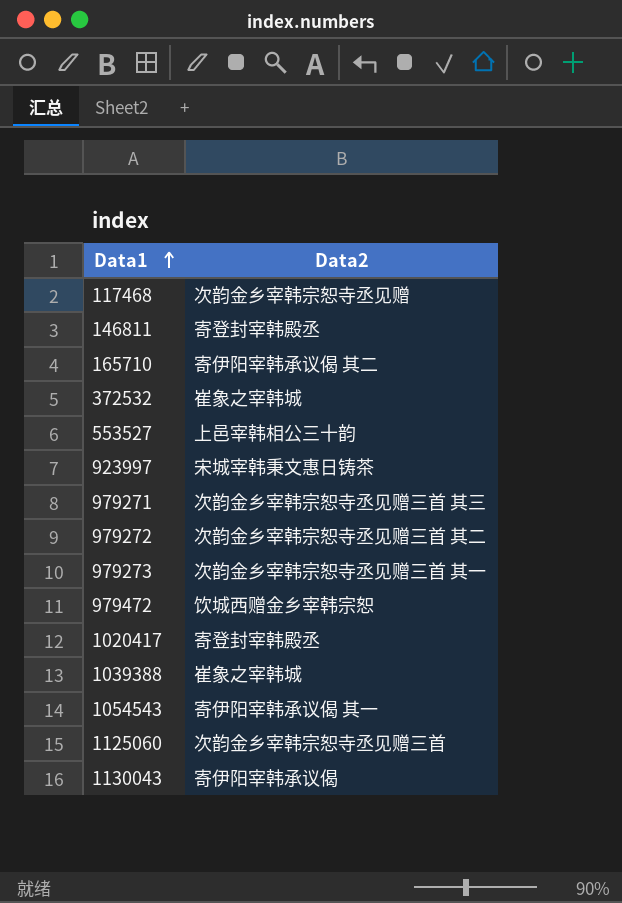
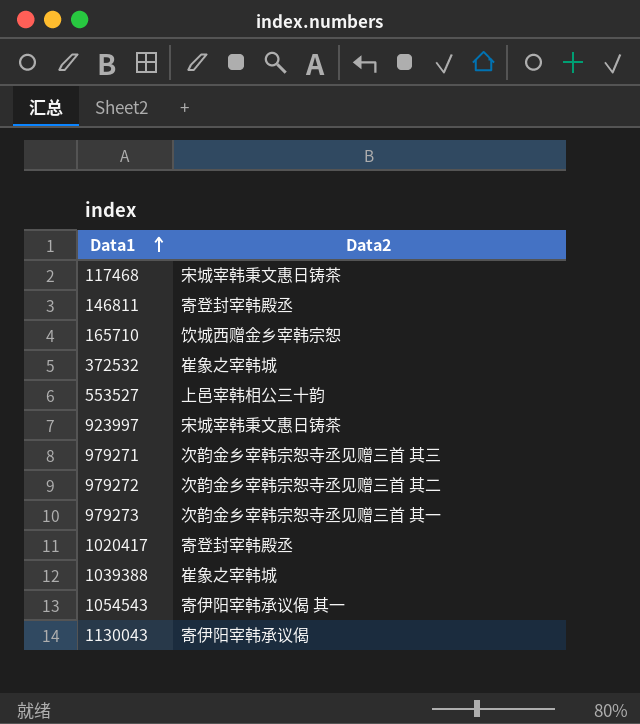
row 979472: 饮城西赠金乡宰韩宗恕 -> none
row 1125060: 次韵金乡宰韩宗恕寺丞见赠三首 -> none
117468 | Data2: 次韵金乡宰韩宗恕寺丞见赠 -> 宋城宰韩秉文惠日铸茶
165710 | Data2: 寄伊阳宰韩承议偈 其二 -> 饮城西赠金乡宰韩宗恕

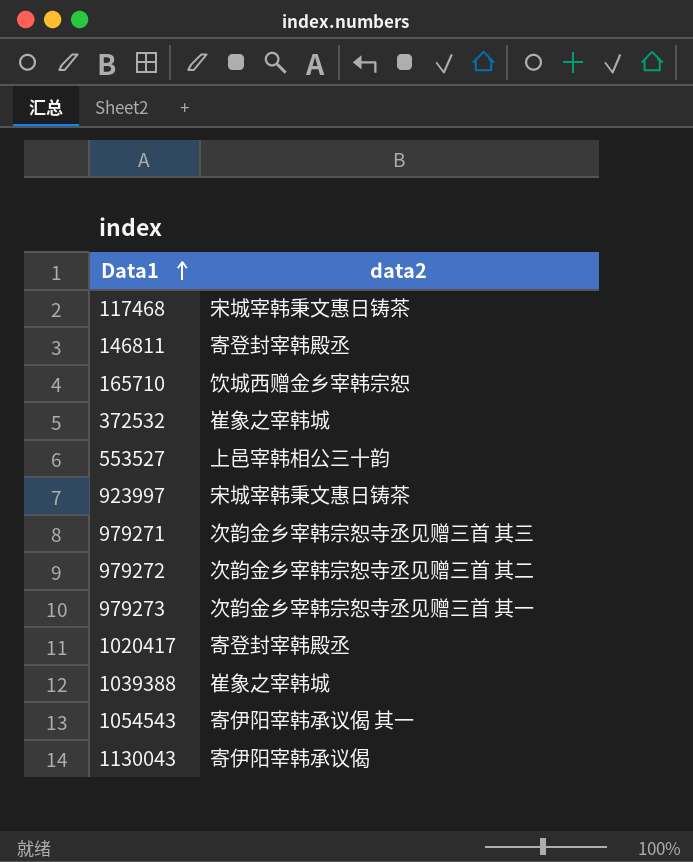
column name: Data2 -> data2

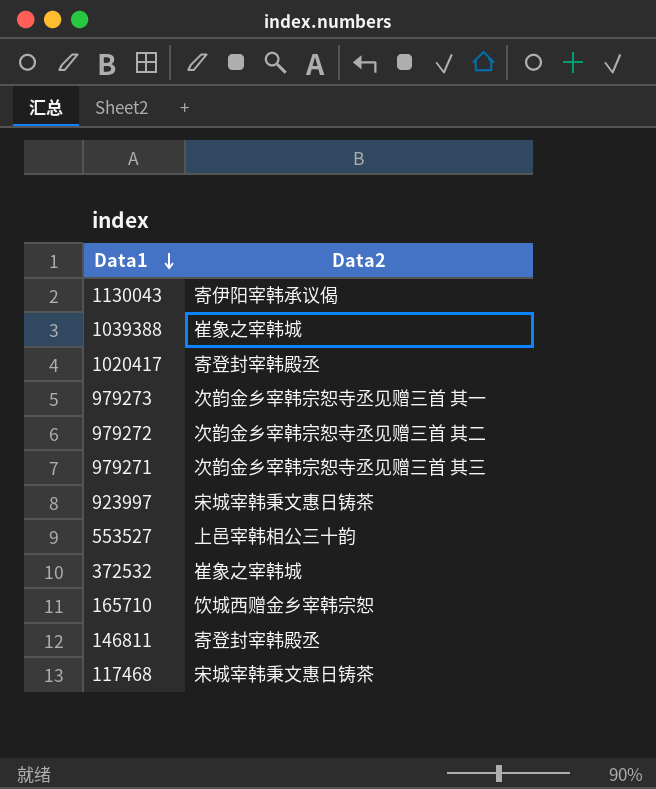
row order: Data1 ascending -> Data1 descending
column name: data2 -> Data2
row 1054543: 寄伊阳宰韩承议偈 其一 -> none

